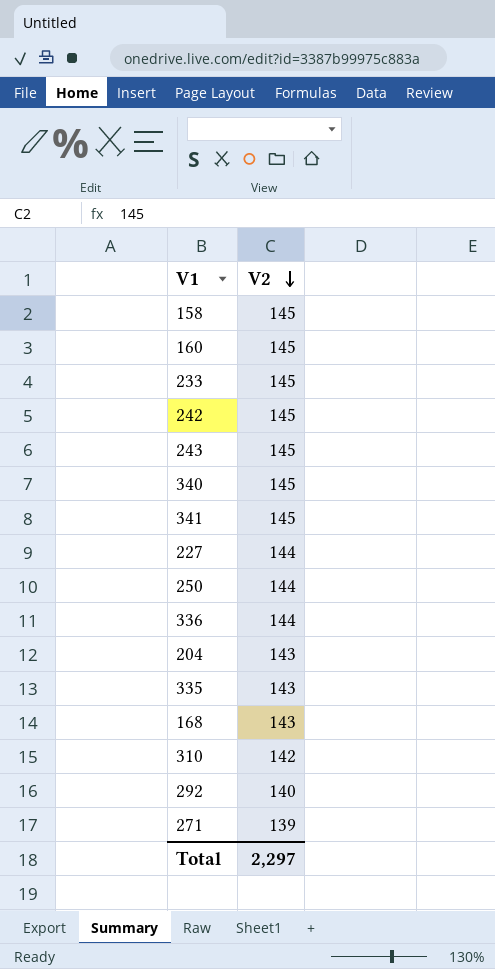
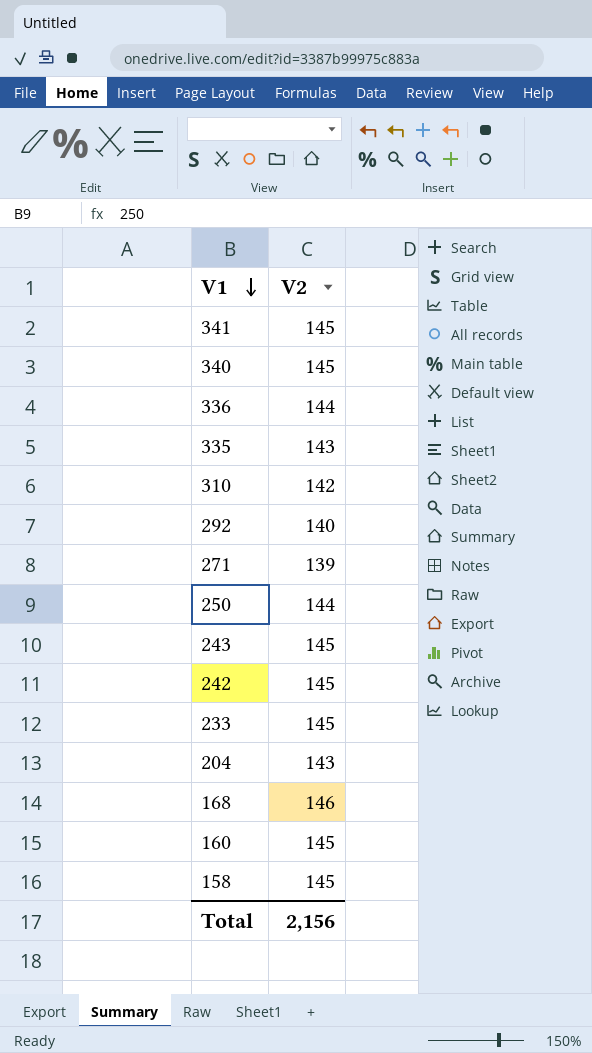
row order: V2 descending -> V1 descending
row 227: 144 -> none
168 | V2: 143 -> 146
Total | V2: 2,297 -> 2,156

